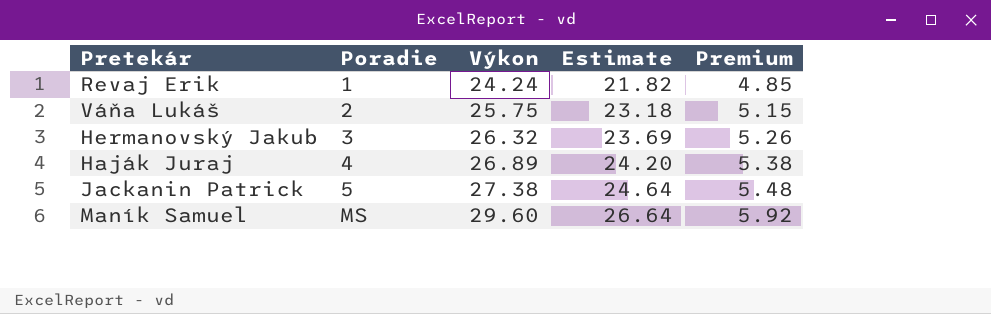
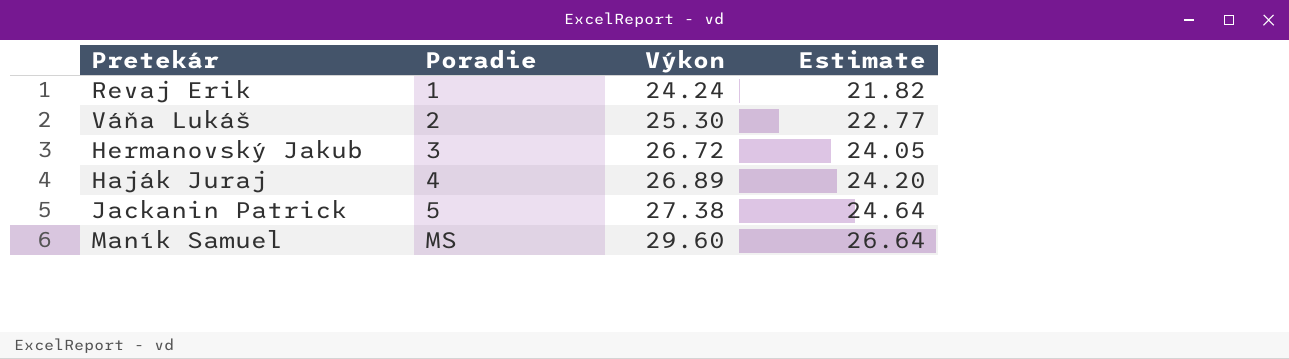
column Premium | formula: [Výkon] * 0.2 -> none
Váňa Lukáš | Výkon: 25.75 -> 25.30
Váňa Lukáš | Estimate: 23.18 -> 22.77
Hermanovský Jakub | Výkon: 26.32 -> 26.72
Hermanovský Jakub | Estimate: 23.69 -> 24.05

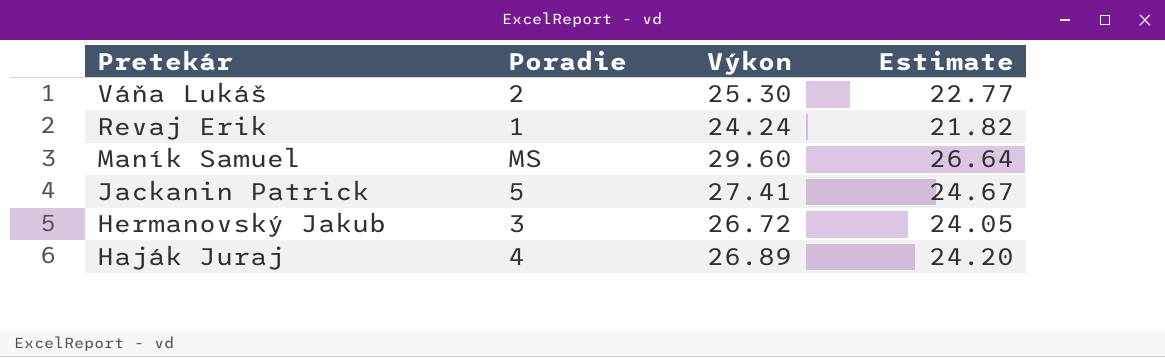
row order: Poradie ascending -> Pretekár descending
Jackanin Patrick | Výkon: 27.38 -> 27.41
Jackanin Patrick | Estimate: 24.64 -> 24.67

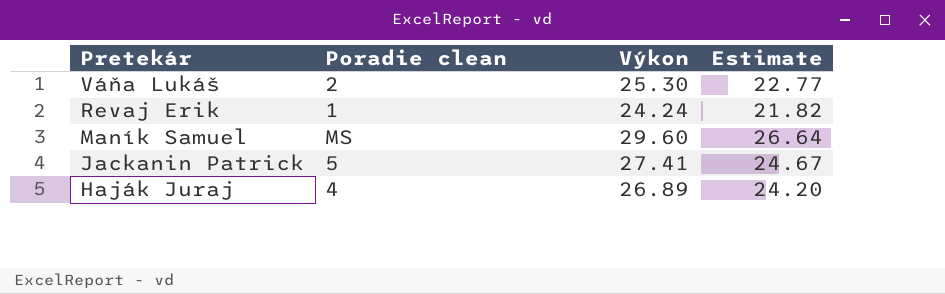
column name: Poradie -> Poradie clean
row Hermanovský Jakub: 3 | 26.72 | 24.05 -> none

